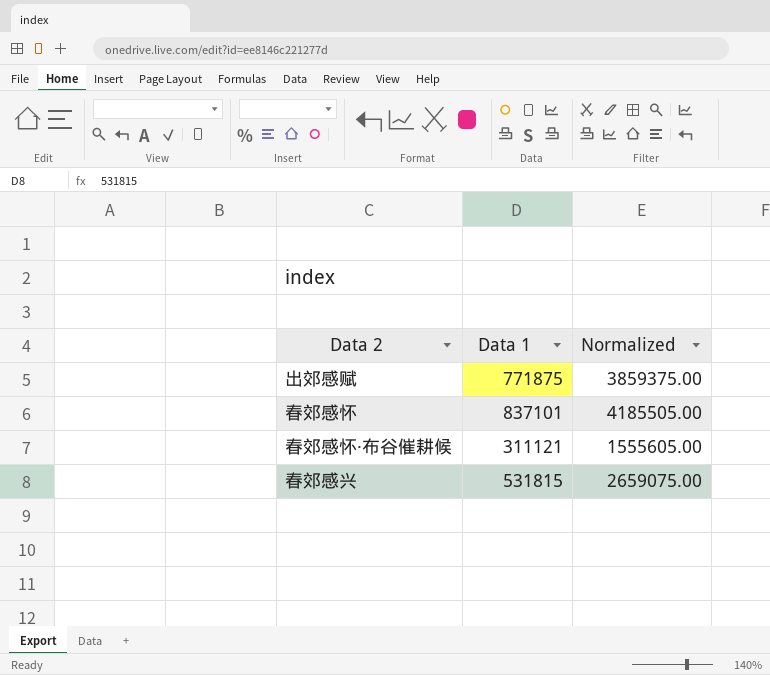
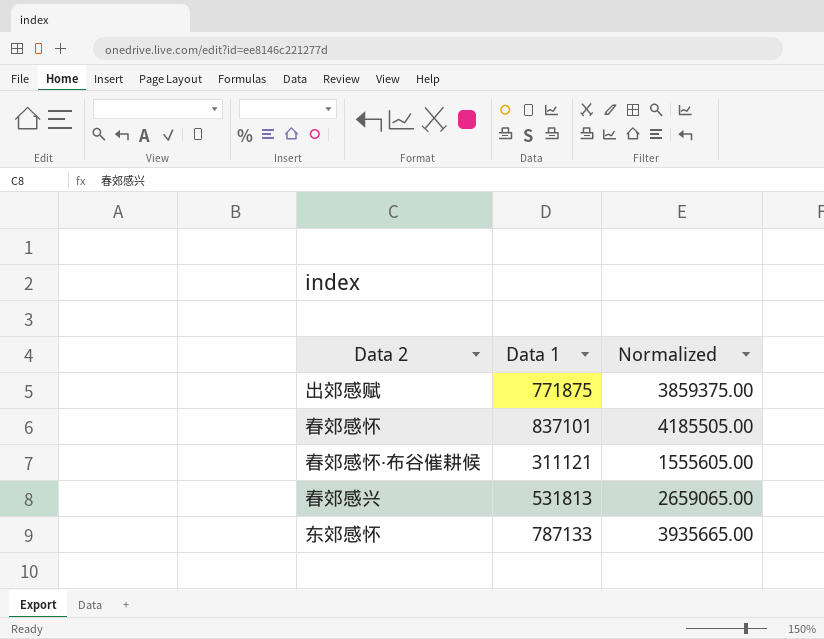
春郊感兴 | Data 1: 531815 -> 531813
春郊感兴 | Normalized: 2659075.00 -> 2659065.00
row 东郊感怀: none -> 787133 | 3935665.00

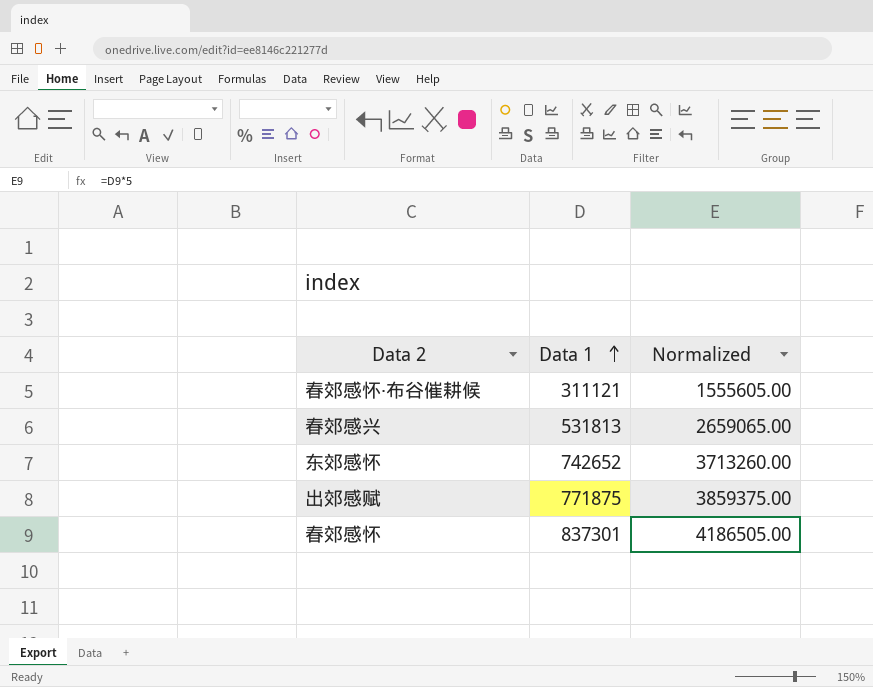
row order: none -> Data 1 ascending
东郊感怀 | Data 1: 787133 -> 742652
东郊感怀 | Normalized: 3935665.00 -> 3713260.00
春郊感怀 | Data 1: 837101 -> 837301
春郊感怀 | Normalized: 4185505.00 -> 4186505.00

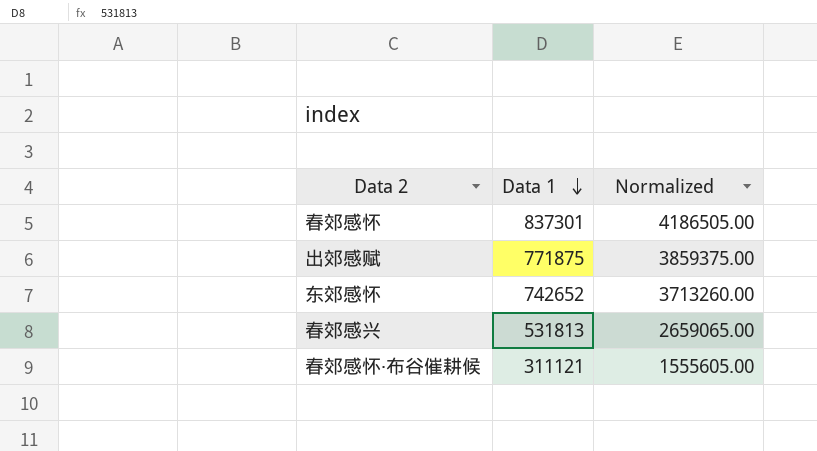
row order: Data 1 ascending -> Data 1 descending

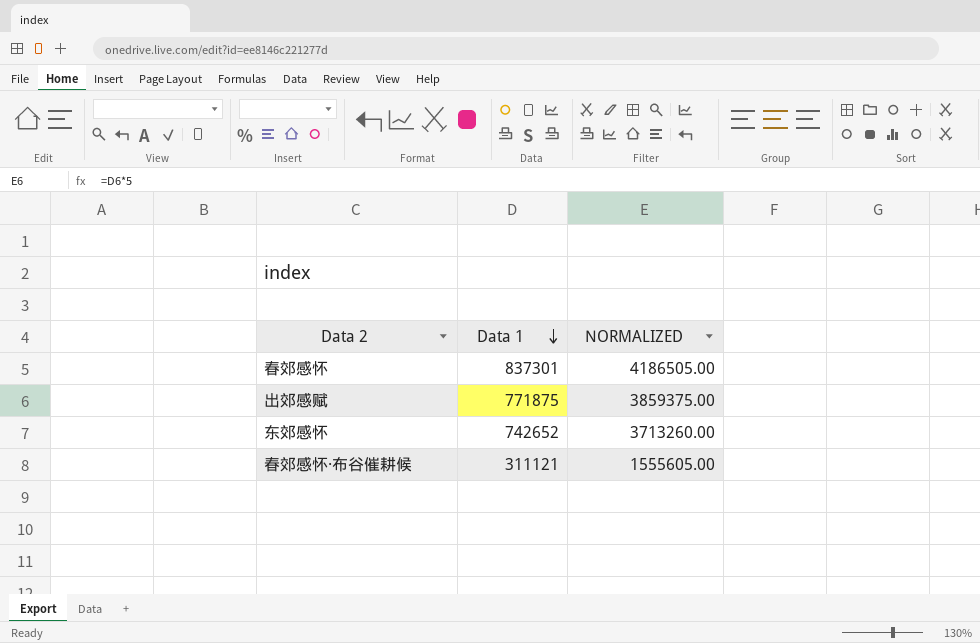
column name: Normalized -> NORMALIZED
row 春郊感兴: 531813 | 2659065.00 -> none

